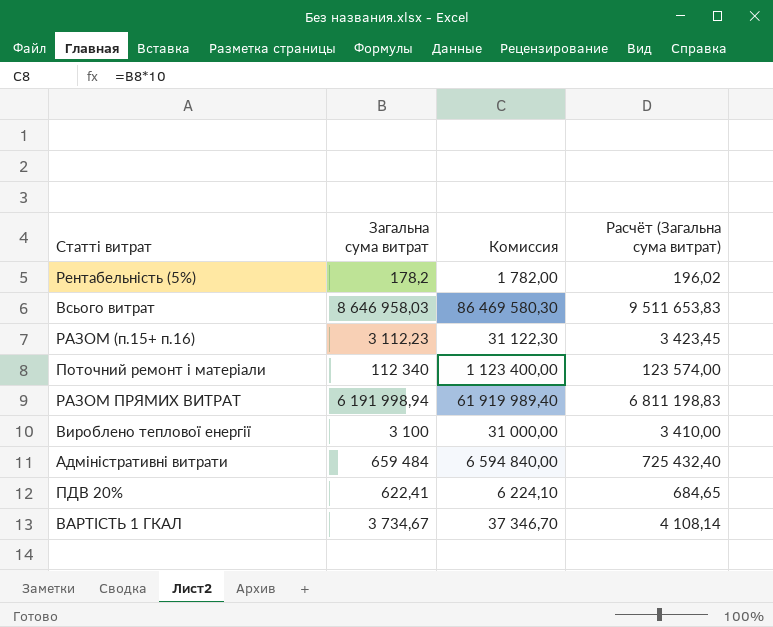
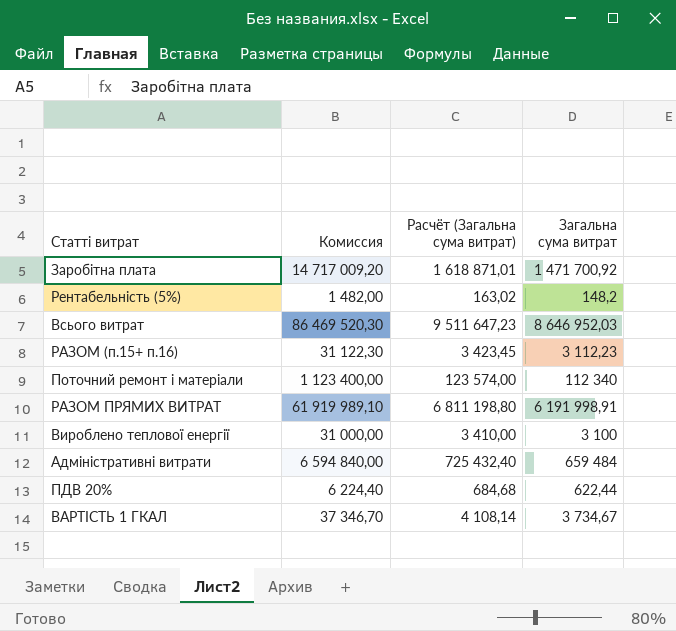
column Загальна сума витрат | position: 2 -> 4
row Заробітна плата: none -> 14 717 009,20 | 1 618 871,01 | 1 471 700,92
Рентабельність (5%) | Комиссия: 1 782,00 -> 1 482,00
Рентабельність (5%) | Расчёт (Загальна сума витрат): 196,02 -> 163,02
Рентабельність (5%) | Загальна сума витрат: 178,2 -> 148,2
Всього витрат | Комиссия: 86 469 580,30 -> 86 469 520,30
Всього витрат | Расчёт (Загальна сума витрат): 9 511 653,83 -> 9 511 647,23
Всього витрат | Загальна сума витрат: 8 646 958,03 -> 8 646 952,03
РАЗОМ ПРЯМИХ ВИТРАТ | Комиссия: 61 919 989,40 -> 61 919 989,10
РАЗОМ ПРЯМИХ ВИТРАТ | Расчёт (Загальна сума витрат): 6 811 198,83 -> 6 811 198,80
РАЗОМ ПРЯМИХ ВИТРАТ | Загальна сума витрат: 6 191 998,94 -> 6 191 998,91
ПДВ 20% | Комиссия: 6 224,10 -> 6 224,40
ПДВ 20% | Расчёт (Загальна сума витрат): 684,65 -> 684,68
ПДВ 20% | Загальна сума витрат: 622,41 -> 622,44

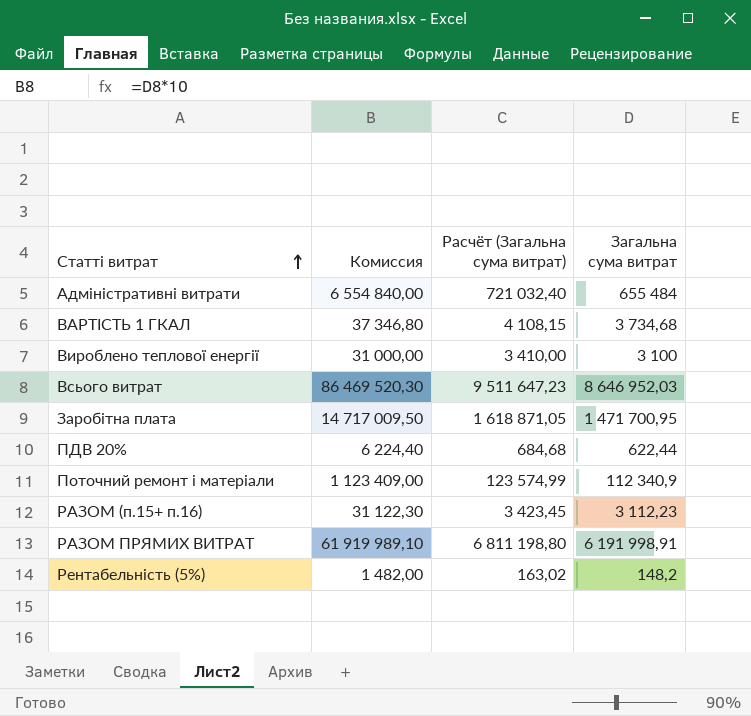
row order: none -> Статті витрат ascending
Адміністративні витрати | Комиссия: 6 594 840,00 -> 6 554 840,00
Адміністративні витрати | Расчёт (Загальна сума витрат): 725 432,40 -> 721 032,40
Адміністративні витрати | Загальна сума витрат: 659 484 -> 655 484
ВАРТІСТЬ 1 ГКАЛ | Комиссия: 37 346,70 -> 37 346,80
ВАРТІСТЬ 1 ГКАЛ | Расчёт (Загальна сума витрат): 4 108,14 -> 4 108,15
ВАРТІСТЬ 1 ГКАЛ | Загальна сума витрат: 3 734,67 -> 3 734,68
Заробітна плата | Комиссия: 14 717 009,20 -> 14 717 009,50
Заробітна плата | Расчёт (Загальна сума витрат): 1 618 871,01 -> 1 618 871,05
Заробітна плата | Загальна сума витрат: 1 471 700,92 -> 1 471 700,95
Поточний ремонт і матеріали | Комиссия: 1 123 400,00 -> 1 123 409,00
Поточний ремонт і матеріали | Расчёт (Загальна сума витрат): 123 574,00 -> 123 574,99
Поточний ремонт і матеріали | Загальна сума витрат: 112 340 -> 112 340,9

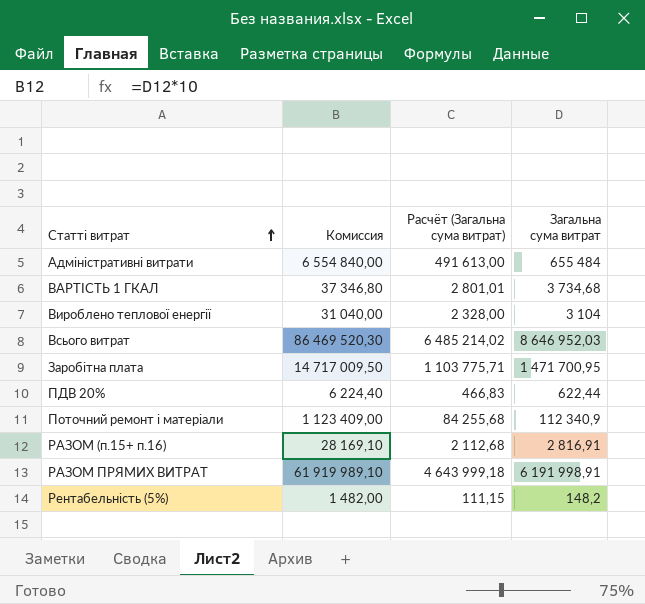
column Расчёт (Загальна сума витрат) | formula: [Загальна сума витрат] * 1,1 -> [Загальна сума витрат] * 0,75
Вироблено теплової енергії | Комиссия: 31 000,00 -> 31 040,00
Вироблено теплової енергії | Загальна сума витрат: 3 100 -> 3 104
РАЗОМ (п.15+ п.16) | Комиссия: 31 122,30 -> 28 169,10
РАЗОМ (п.15+ п.16) | Загальна сума витрат: 3 112,23 -> 2 816,91

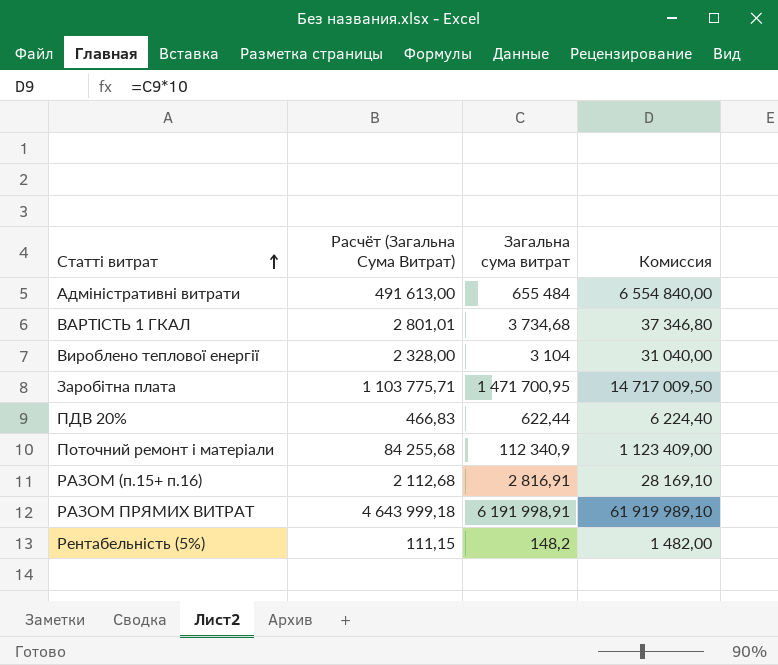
column name: Расчёт (Загальна сума витрат) -> Расчёт (Загальна Сума Витрат)
column Комиссия | position: 2 -> 4
row Всього витрат: 86 469 520,30 | 6 485 214,02 | 8 646 952,03 -> none

